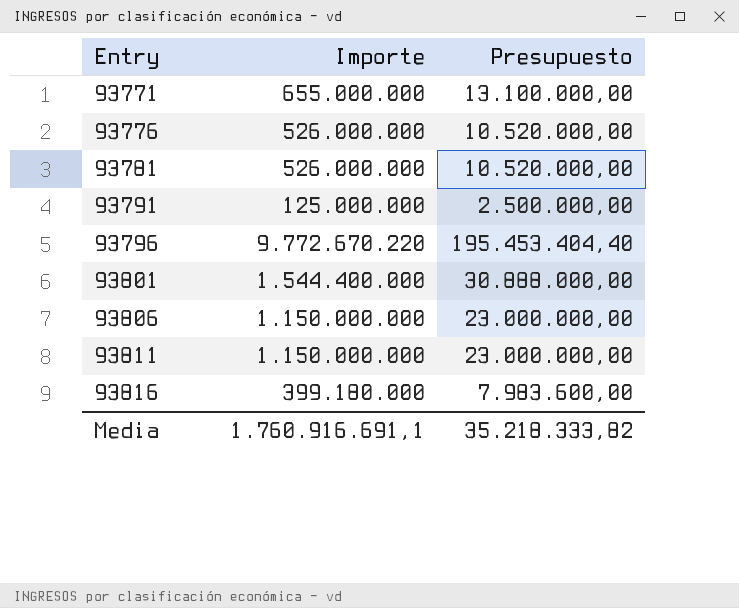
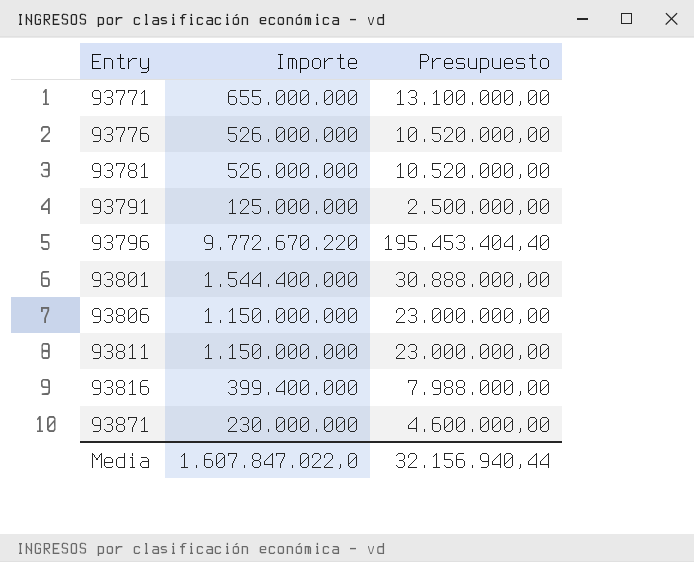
93816 | Importe: 399.180.000 -> 399.400.000
93816 | Presupuesto: 7.983.600,00 -> 7.988.000,00
row 93871: none -> 230.000.000 | 4.600.000,00
Media | Importe: 1.760.916.691,1 -> 1.607.847.022,0
Media | Presupuesto: 35.218.333,82 -> 32.156.940,44

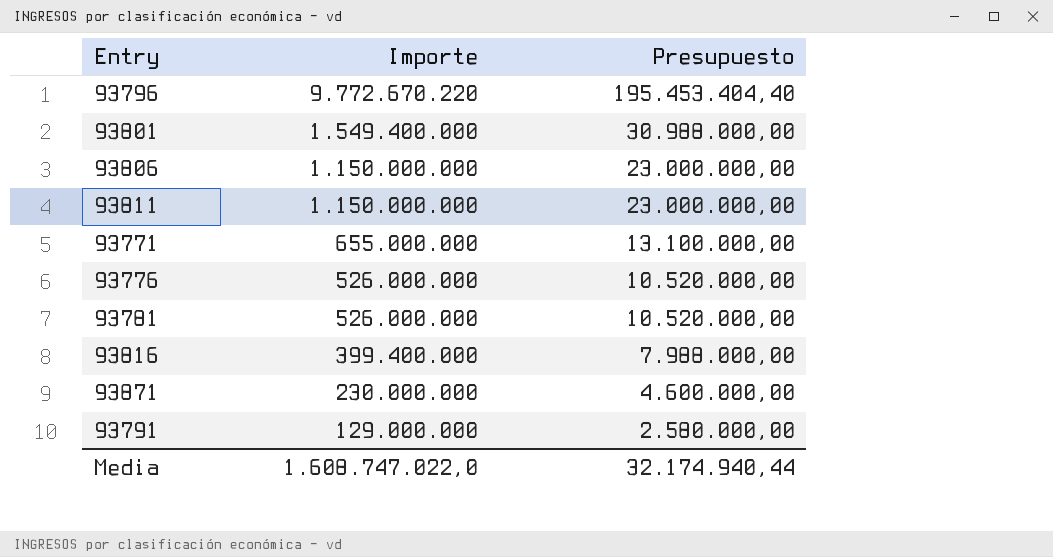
row order: Entry ascending -> Importe descending
93801 | Importe: 1.544.400.000 -> 1.549.400.000
93801 | Presupuesto: 30.888.000,00 -> 30.988.000,00
93791 | Importe: 125.000.000 -> 129.000.000
93791 | Presupuesto: 2.500.000,00 -> 2.580.000,00
Media | Importe: 1.607.847.022,0 -> 1.608.747.022,0
Media | Presupuesto: 32.156.940,44 -> 32.174.940,44

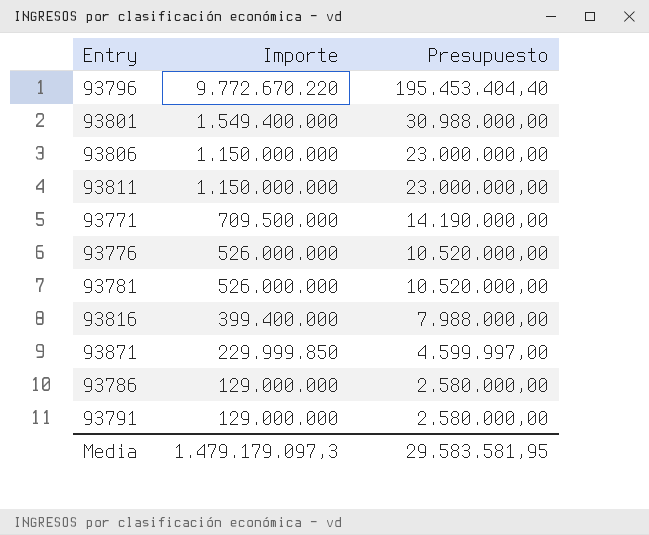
93771 | Importe: 655.000.000 -> 709.500.000
93771 | Presupuesto: 13.100.000,00 -> 14.190.000,00
93871 | Importe: 230.000.000 -> 229.999.850
93871 | Presupuesto: 4.600.000,00 -> 4.599.997,00
row 93786: none -> 129.000.000 | 2.580.000,00
Media | Importe: 1.608.747.022,0 -> 1.479.179.097,3
Media | Presupuesto: 32.174.940,44 -> 29.583.581,95

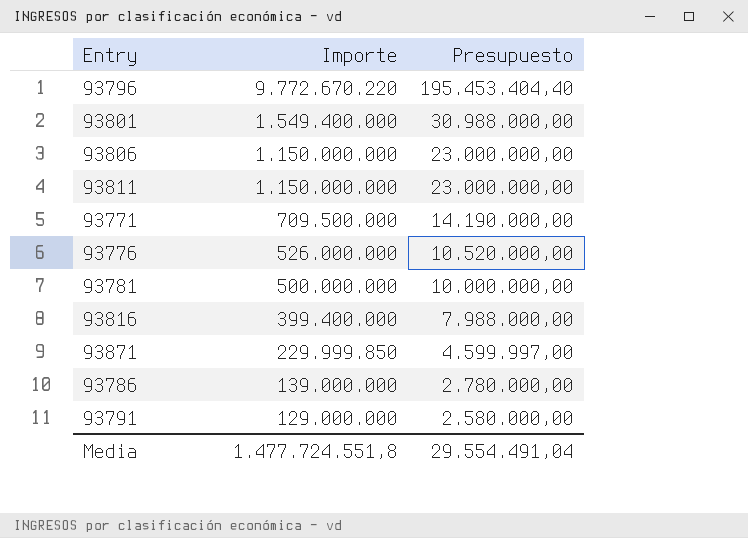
93781 | Importe: 526.000.000 -> 500.000.000
93781 | Presupuesto: 10.520.000,00 -> 10.000.000,00
93786 | Importe: 129.000.000 -> 139.000.000
93786 | Presupuesto: 2.580.000,00 -> 2.780.000,00
Media | Importe: 1.479.179.097,3 -> 1.477.724.551,8
Media | Presupuesto: 29.583.581,95 -> 29.554.491,04

